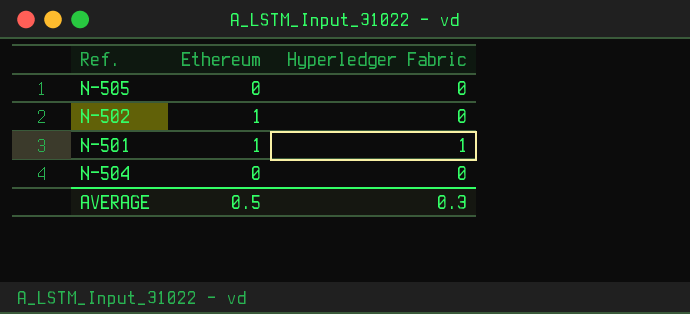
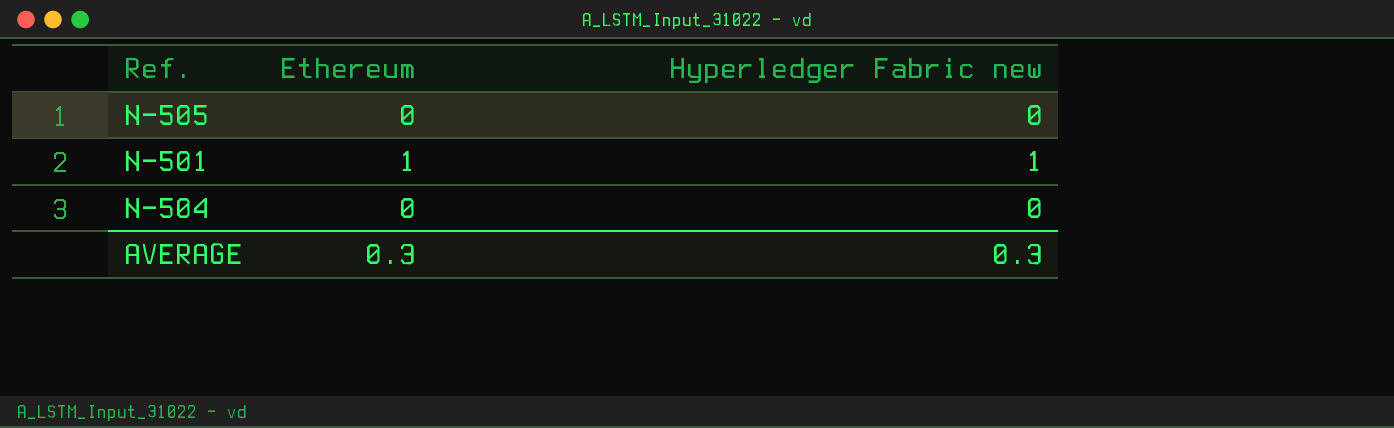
column name: Hyperledger Fabric -> Hyperledger Fabric new
row N-502: 1 | 0 -> none
AVERAGE | Ethereum: 0.5 -> 0.3

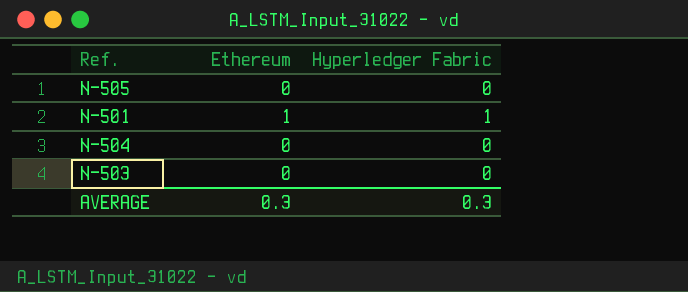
column name: Hyperledger Fabric new -> Hyperledger Fabric
row N-503: none -> 0 | 0

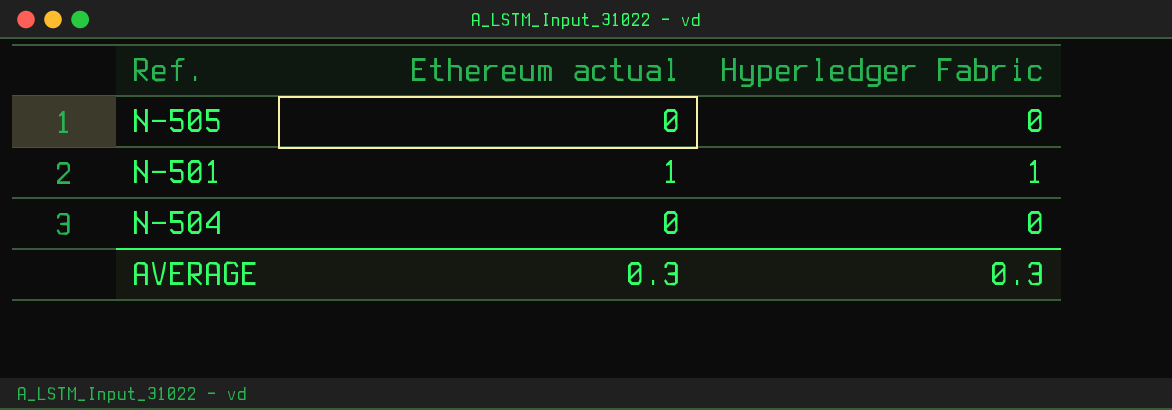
column name: Ethereum -> Ethereum actual
row N-503: 0 | 0 -> none

